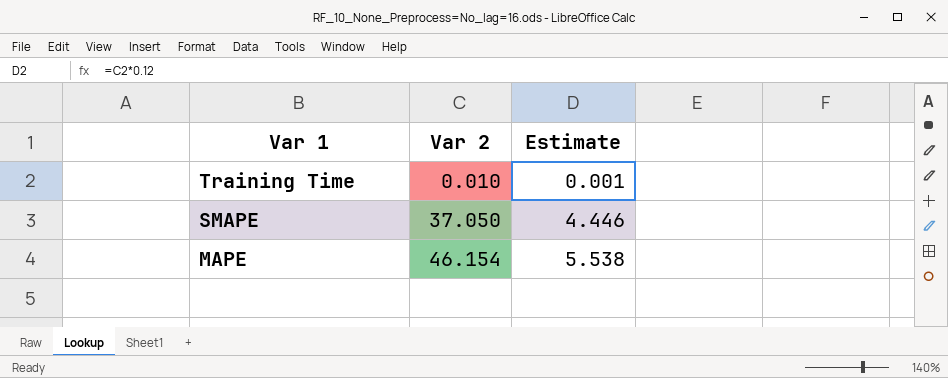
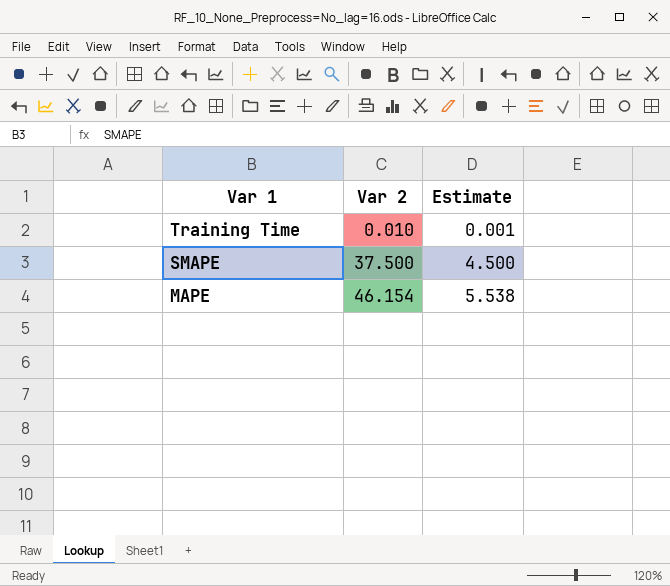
SMAPE | Var 2: 37.050 -> 37.500
SMAPE | Estimate: 4.446 -> 4.500

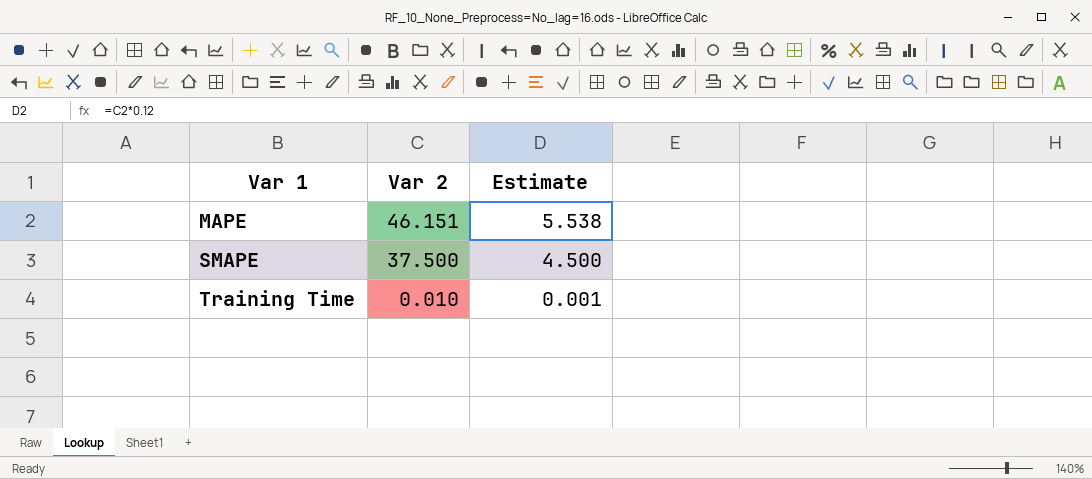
row order: Var 1 descending -> Var 1 ascending
MAPE | Var 2: 46.154 -> 46.151

